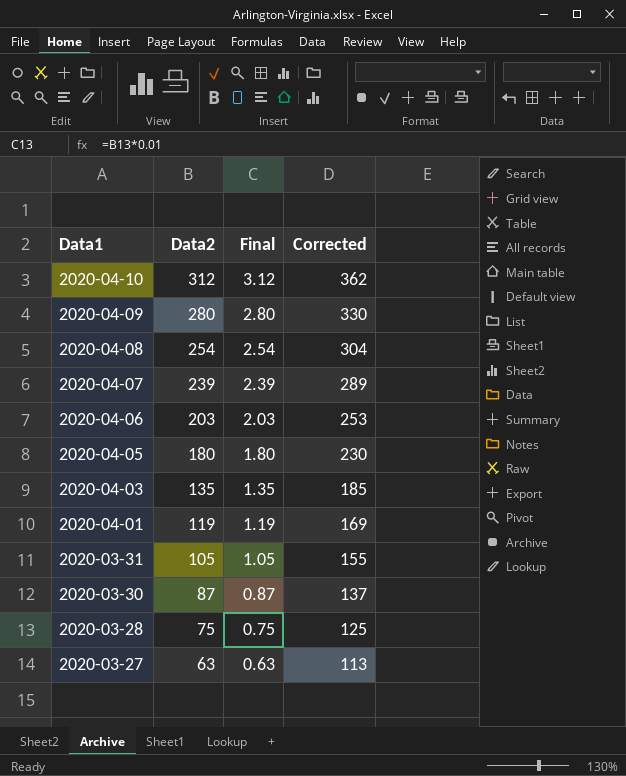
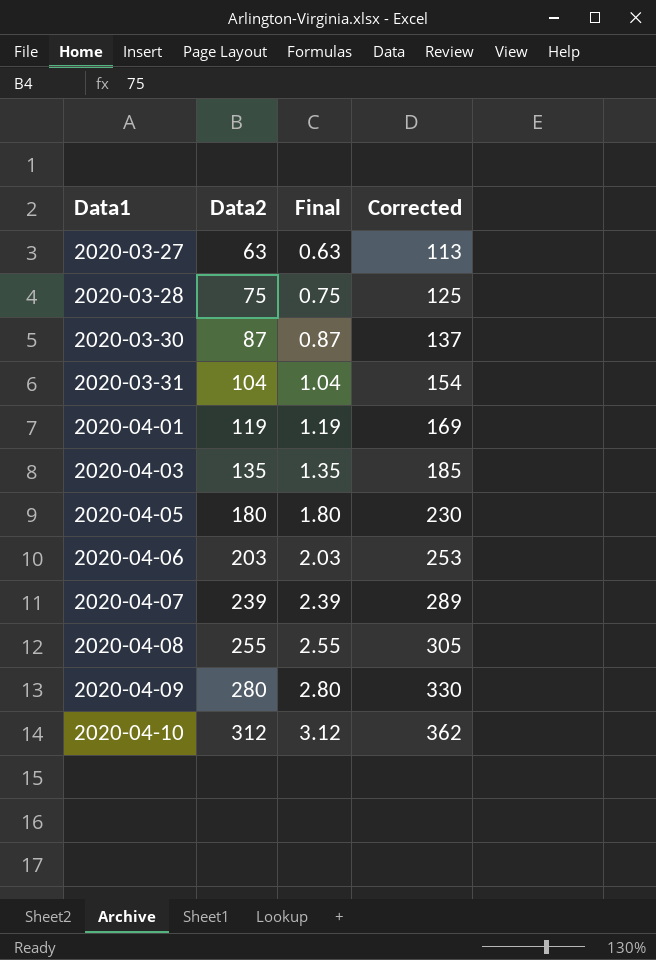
row order: Data1 descending -> Data1 ascending
2020-03-31 | Data2: 105 -> 104
2020-03-31 | Final: 1.05 -> 1.04
2020-03-31 | Corrected: 155 -> 154
2020-04-08 | Data2: 254 -> 255
2020-04-08 | Final: 2.54 -> 2.55
2020-04-08 | Corrected: 304 -> 305

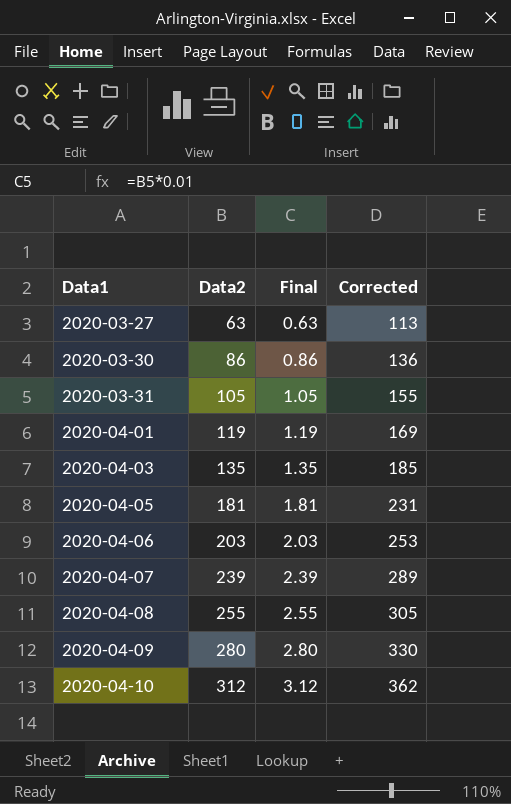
row 2020-03-28: 75 | 0.75 | 125 -> none
2020-03-30 | Data2: 87 -> 86
2020-03-30 | Final: 0.87 -> 0.86
2020-03-30 | Corrected: 137 -> 136
2020-03-31 | Data2: 104 -> 105
2020-03-31 | Final: 1.04 -> 1.05
2020-03-31 | Corrected: 154 -> 155
2020-04-05 | Data2: 180 -> 181
2020-04-05 | Final: 1.80 -> 1.81
2020-04-05 | Corrected: 230 -> 231

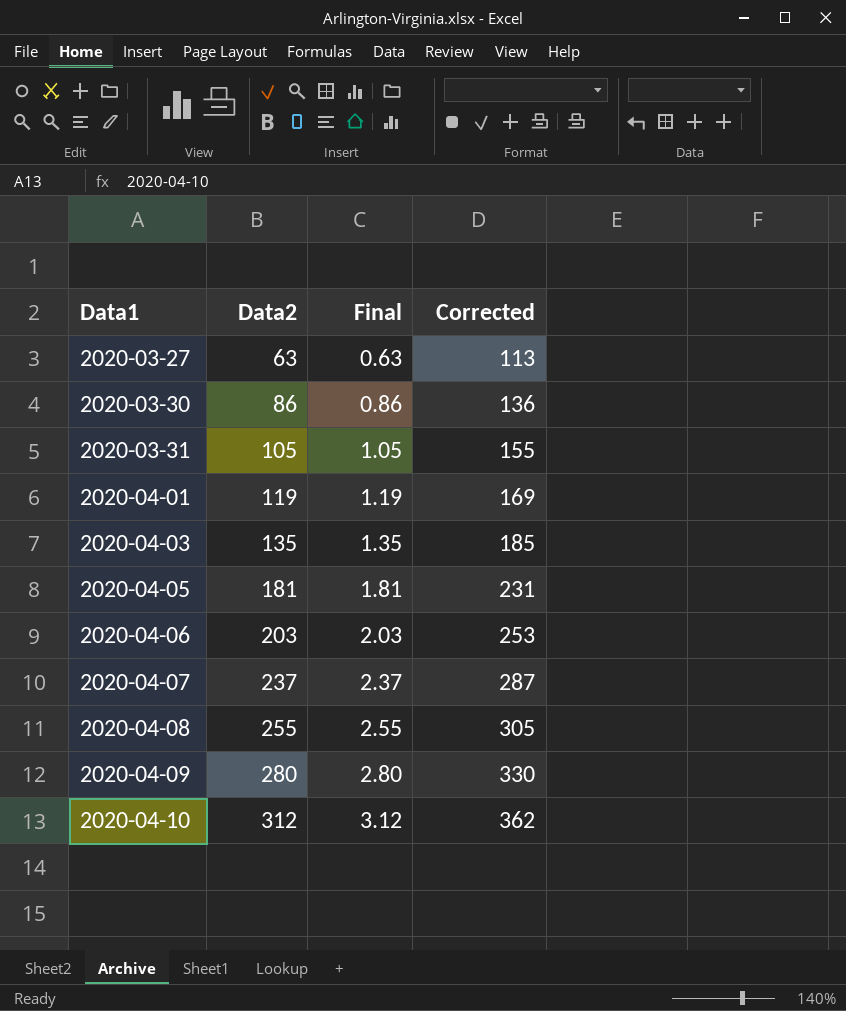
2020-04-07 | Data2: 239 -> 237
2020-04-07 | Final: 2.39 -> 2.37
2020-04-07 | Corrected: 289 -> 287

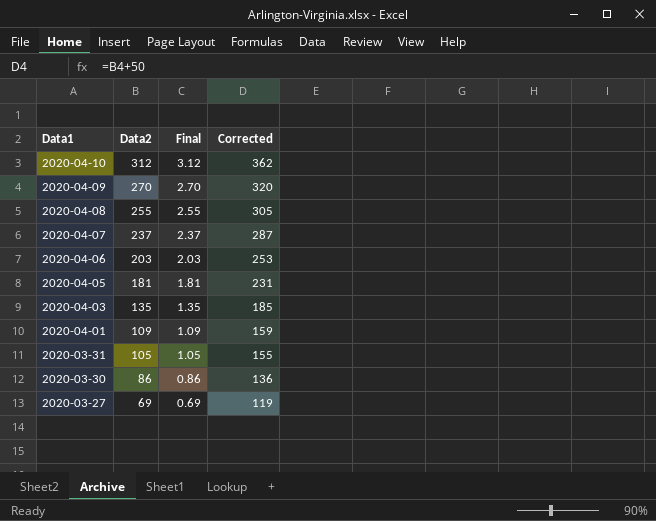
row order: Data1 ascending -> Data1 descending
2020-04-09 | Data2: 280 -> 270
2020-04-09 | Final: 2.80 -> 2.70
2020-04-09 | Corrected: 330 -> 320
2020-04-01 | Data2: 119 -> 109
2020-04-01 | Final: 1.19 -> 1.09
2020-04-01 | Corrected: 169 -> 159
2020-03-27 | Data2: 63 -> 69
2020-03-27 | Final: 0.63 -> 0.69
2020-03-27 | Corrected: 113 -> 119

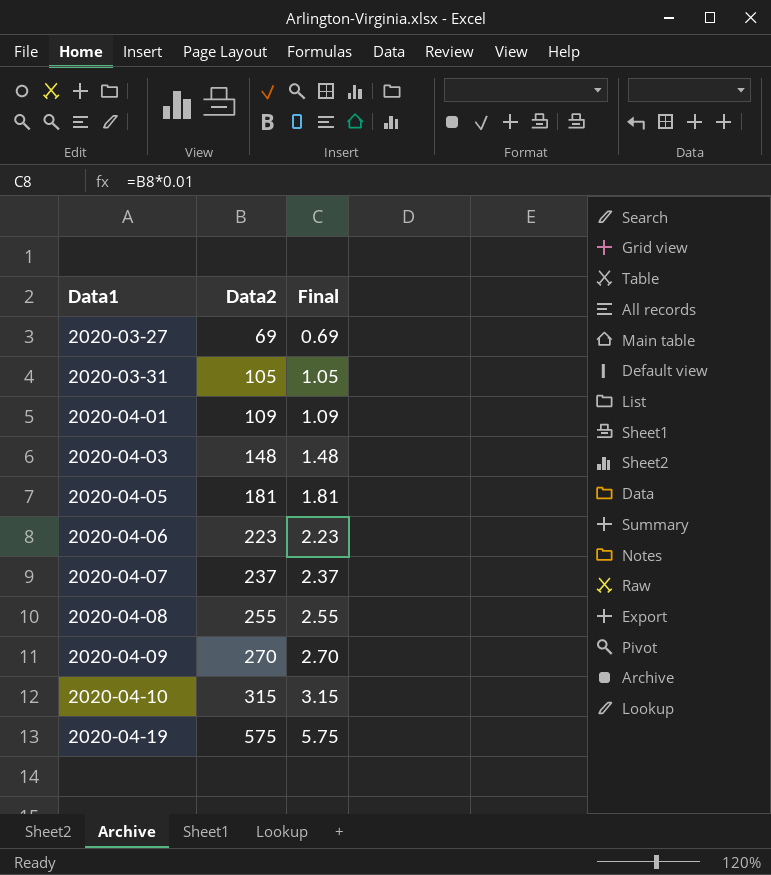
row order: Data1 descending -> Data1 ascending
column Corrected | formula: [Data2] + 50 -> none
row 2020-03-30: 86 | 0.86 | 136 -> none
2020-04-03 | Data2: 135 -> 148
2020-04-03 | Final: 1.35 -> 1.48
2020-04-06 | Data2: 203 -> 223
2020-04-06 | Final: 2.03 -> 2.23
2020-04-10 | Data2: 312 -> 315
2020-04-10 | Final: 3.12 -> 3.15
row 2020-04-19: none -> 575 | 5.75

